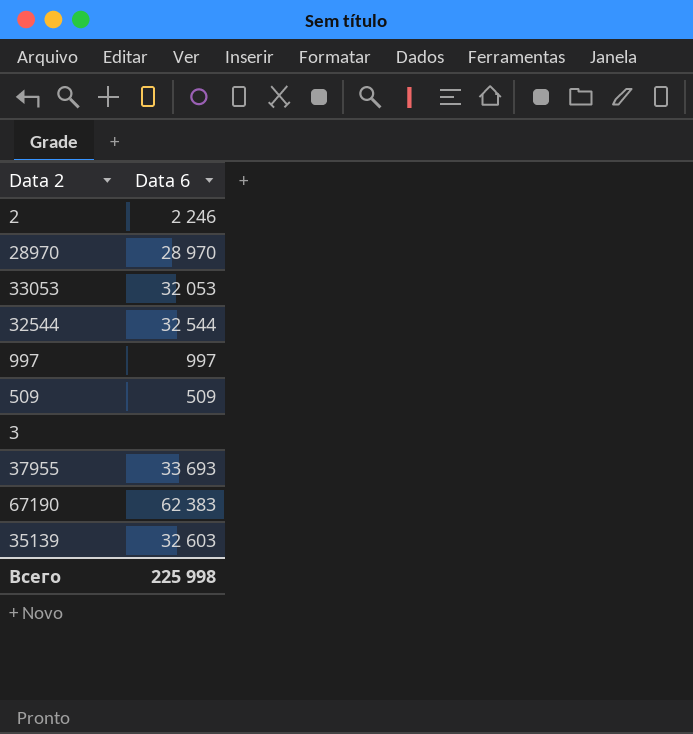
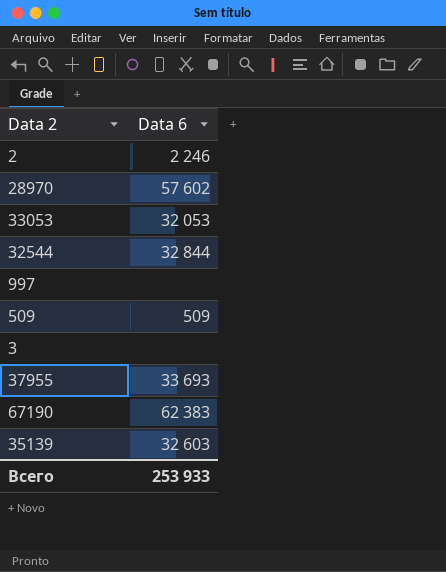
28970 | Data 6: 28 970 -> 57 602
32544 | Data 6: 32 544 -> 32 844
997 | Data 6: 997 -> none
Всего | Data 6: 225 998 -> 253 933

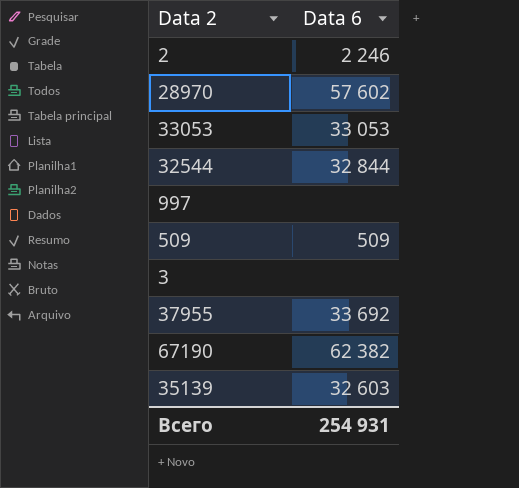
33053 | Data 6: 32 053 -> 33 053
37955 | Data 6: 33 693 -> 33 692
67190 | Data 6: 62 383 -> 62 382
Всего | Data 6: 253 933 -> 254 931

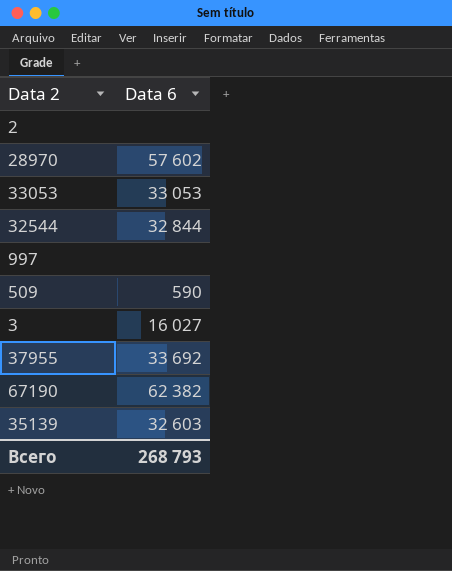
2 | Data 6: 2 246 -> none
509 | Data 6: 509 -> 590
3 | Data 6: none -> 16 027
Всего | Data 6: 254 931 -> 268 793

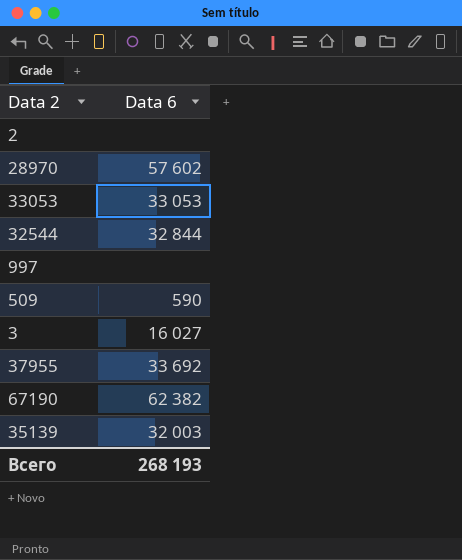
35139 | Data 6: 32 603 -> 32 003
Всего | Data 6: 268 793 -> 268 193

